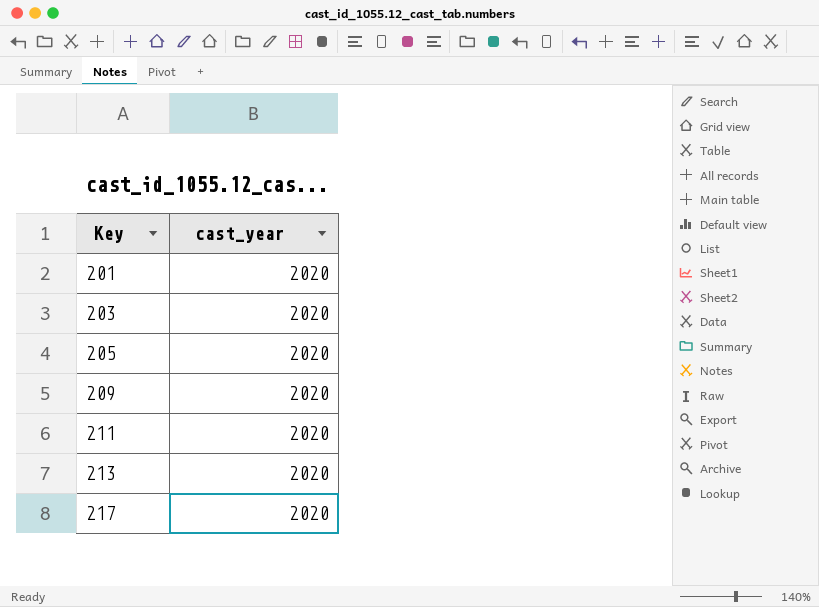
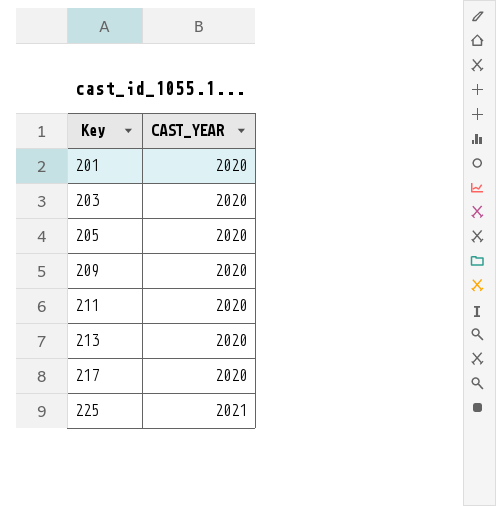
column name: cast_year -> CAST_YEAR
row 225: none -> 2021

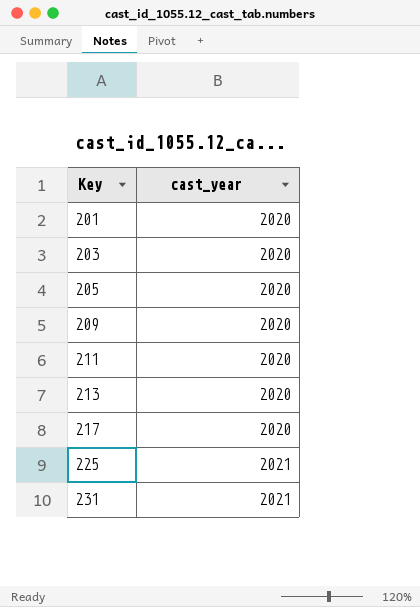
column name: CAST_YEAR -> cast_year
row 231: none -> 2021

